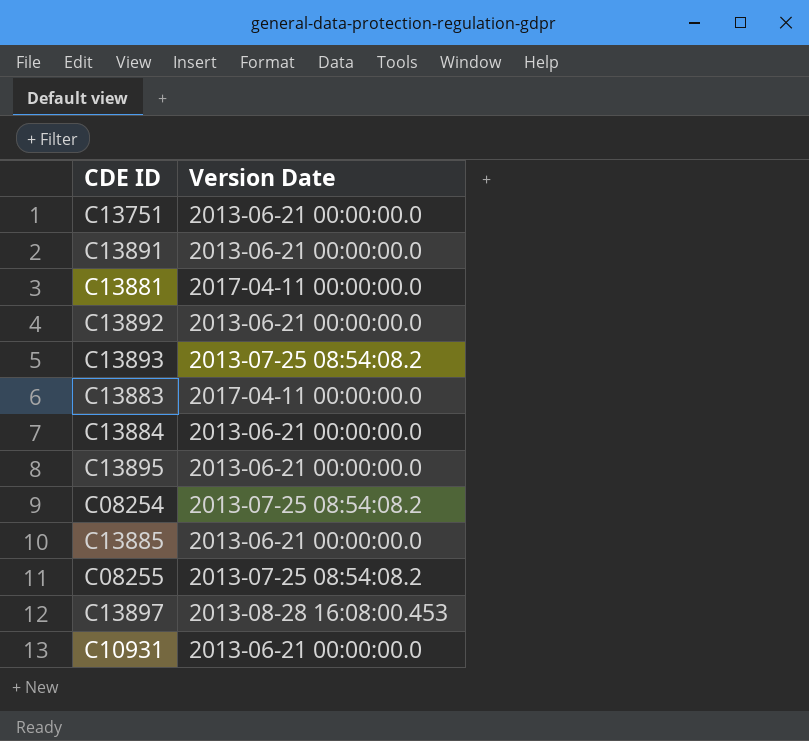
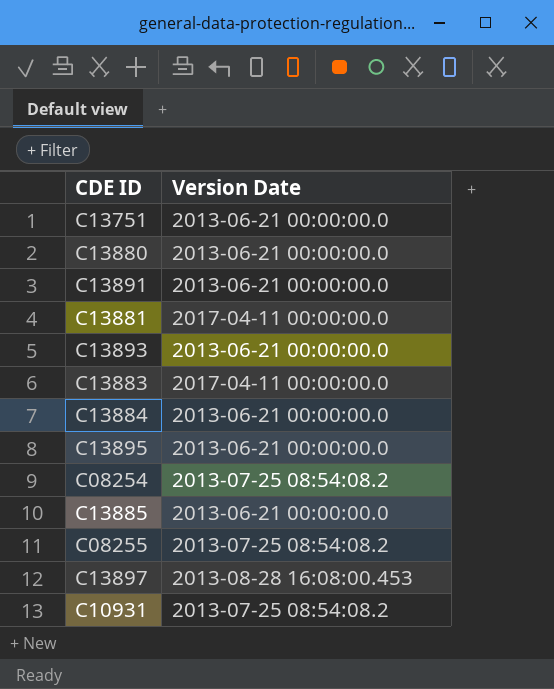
row C13892: 2013-06-21 00:00:00.0 -> none
row C13880: none -> 2013-06-21 00:00:00.0
C13893 | Version Date: 2013-07-25 08:54:08.2 -> 2013-06-21 00:00:00.0
C10931 | Version Date: 2013-06-21 00:00:00.0 -> 2013-07-25 08:54:08.2

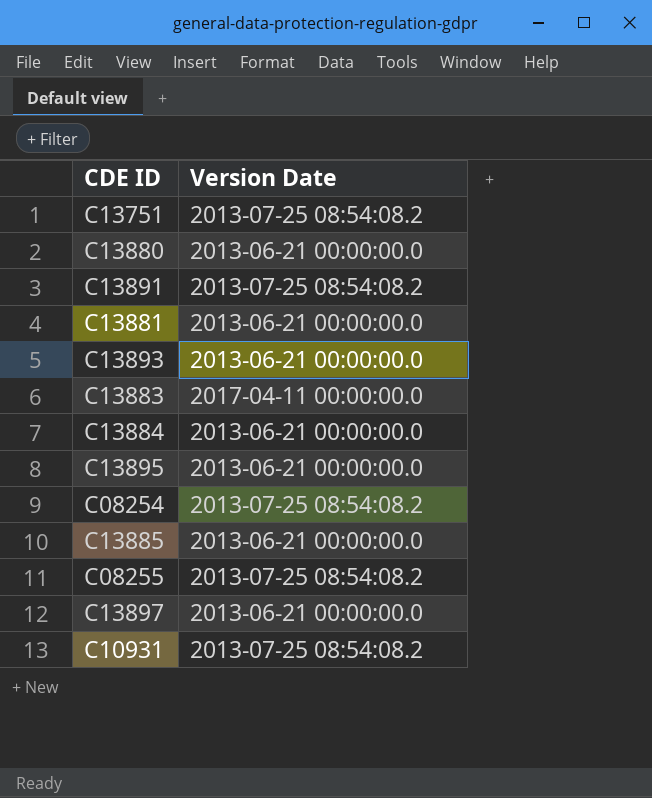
C13751 | Version Date: 2013-06-21 00:00:00.0 -> 2013-07-25 08:54:08.2
C13891 | Version Date: 2013-06-21 00:00:00.0 -> 2013-07-25 08:54:08.2
C13881 | Version Date: 2017-04-11 00:00:00.0 -> 2013-06-21 00:00:00.0
C13897 | Version Date: 2013-08-28 16:08:00.453 -> 2013-06-21 00:00:00.0

